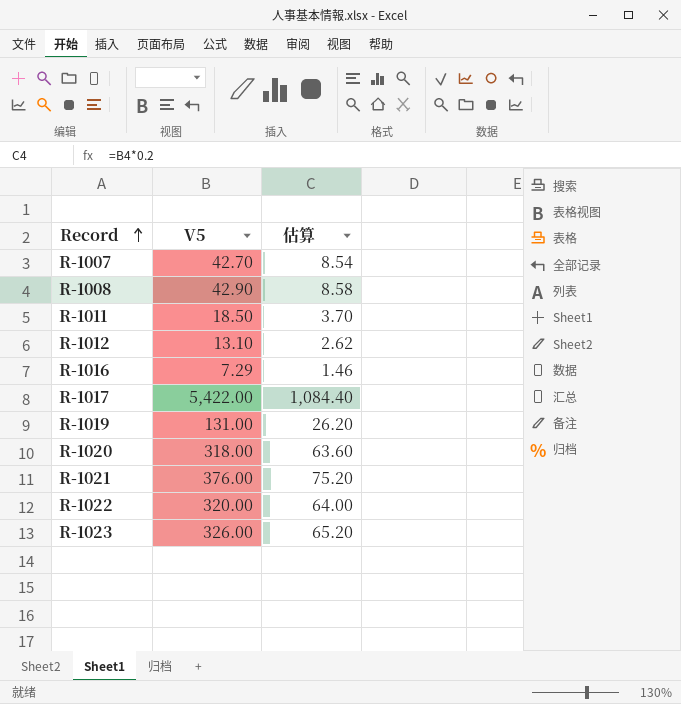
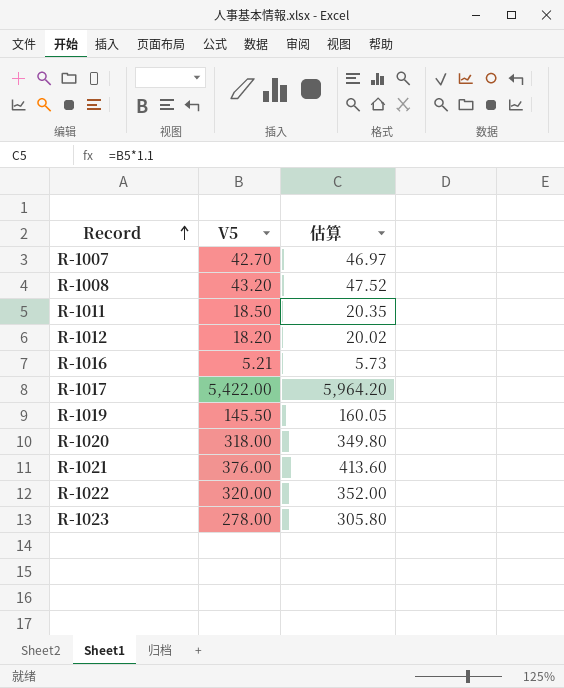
column 估算 | formula: [V5] * 0.2 -> [V5] * 1.1
R-1008 | V5: 42.90 -> 43.20
R-1012 | V5: 13.10 -> 18.20
R-1016 | V5: 7.29 -> 5.21
R-1019 | V5: 131.00 -> 145.50
R-1023 | V5: 326.00 -> 278.00

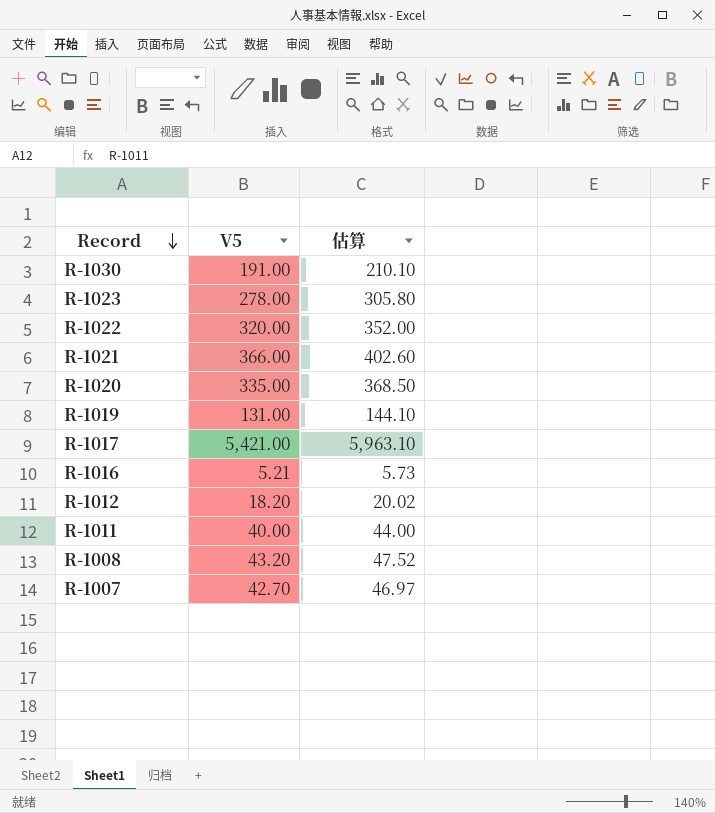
row order: Record ascending -> Record descending
row R-1030: none -> 191.00 | 210.10
R-1021 | V5: 376.00 -> 366.00
R-1021 | 估算: 413.60 -> 402.60
R-1020 | V5: 318.00 -> 335.00
R-1020 | 估算: 349.80 -> 368.50
R-1019 | V5: 145.50 -> 131.00
R-1019 | 估算: 160.05 -> 144.10
R-1017 | V5: 5,422.00 -> 5,421.00
R-1017 | 估算: 5,964.20 -> 5,963.10
R-1011 | V5: 18.50 -> 40.00
R-1011 | 估算: 20.35 -> 44.00

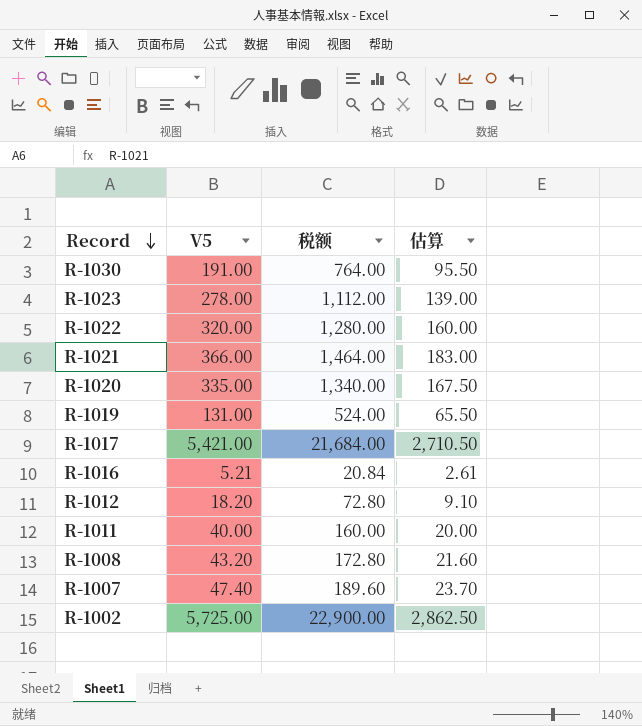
column 税额 | formula: none -> [V5] * 4
column 估算 | formula: [V5] * 1.1 -> [V5] * 0.5
R-1007 | V5: 42.70 -> 47.40
row R-1002: none -> 5,725.00 | 22,900.00 | 2,862.50

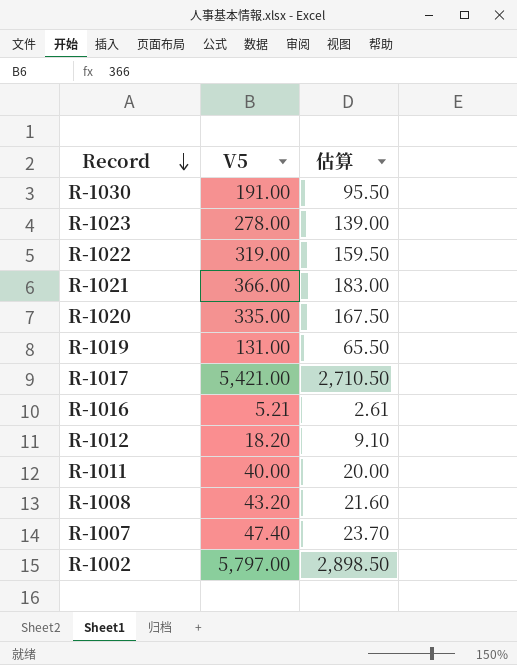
column 税额 | formula: [V5] * 4 -> none
R-1022 | V5: 320.00 -> 319.00
R-1022 | 估算: 160.00 -> 159.50
R-1002 | V5: 5,725.00 -> 5,797.00
R-1002 | 估算: 2,862.50 -> 2,898.50

